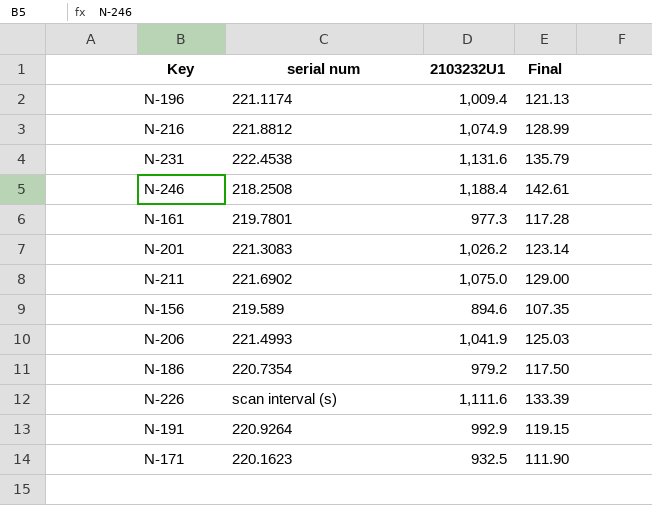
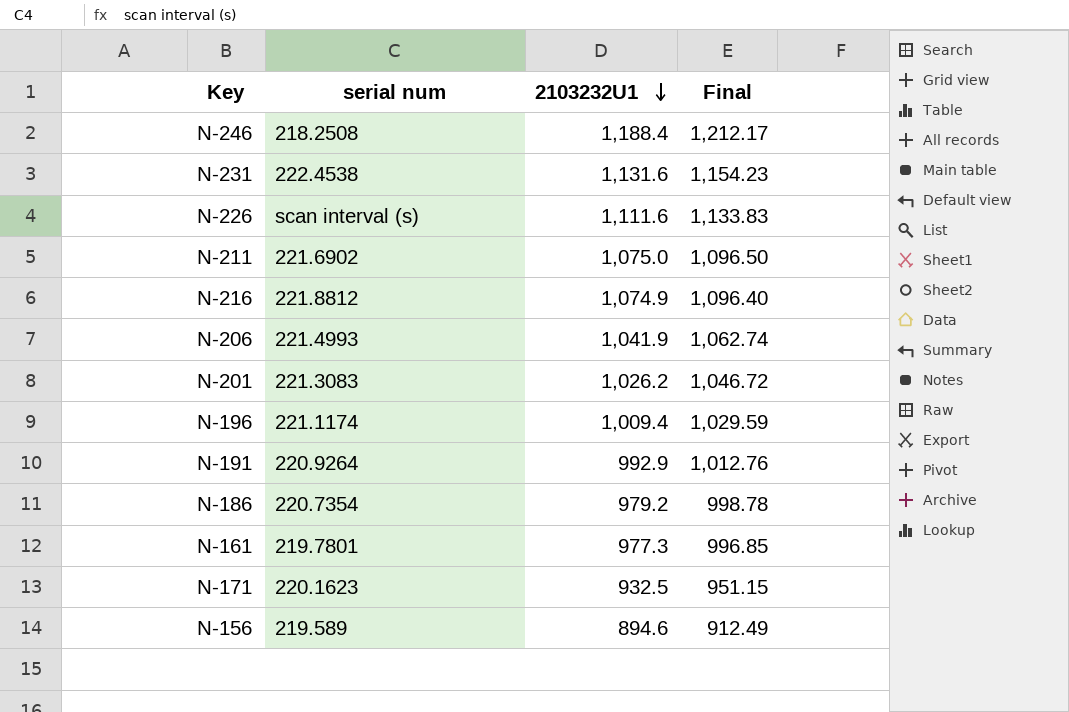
row order: none -> 2103232U1 descending
column Final | formula: [2103232U1] * 0.12 -> [2103232U1] * 1.02

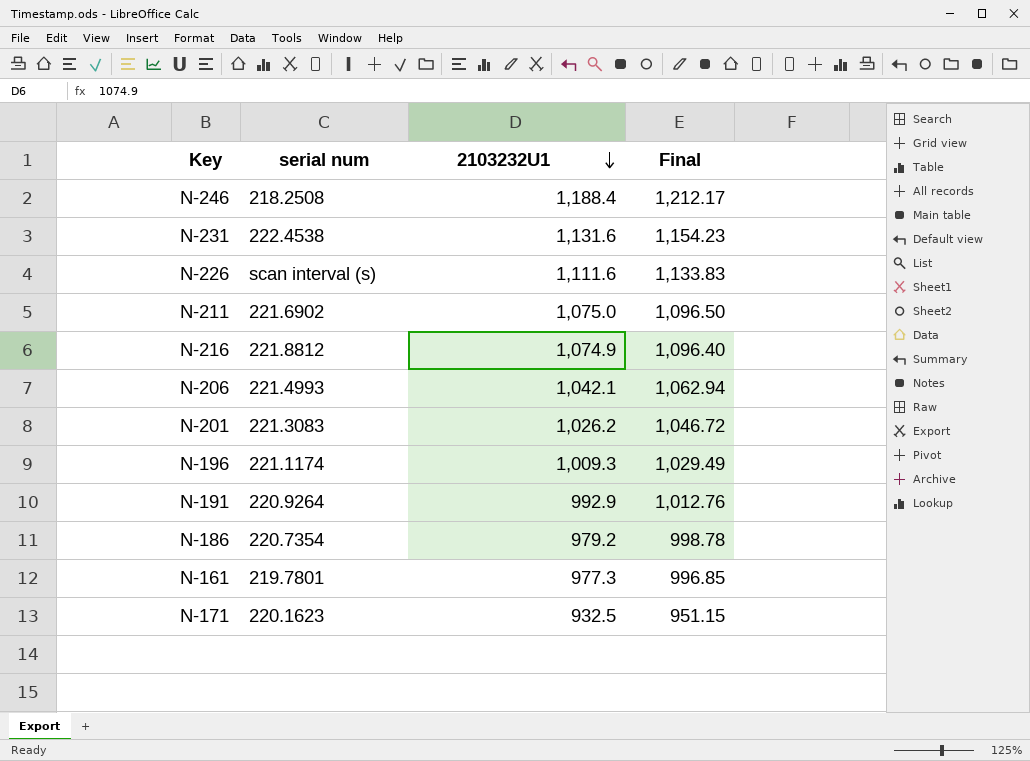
row N-156: 219.589 | 894.6 | 912.49 -> none
N-206 | 2103232U1: 1,041.9 -> 1,042.1
N-206 | Final: 1,062.74 -> 1,062.94
N-196 | 2103232U1: 1,009.4 -> 1,009.3
N-196 | Final: 1,029.59 -> 1,029.49

